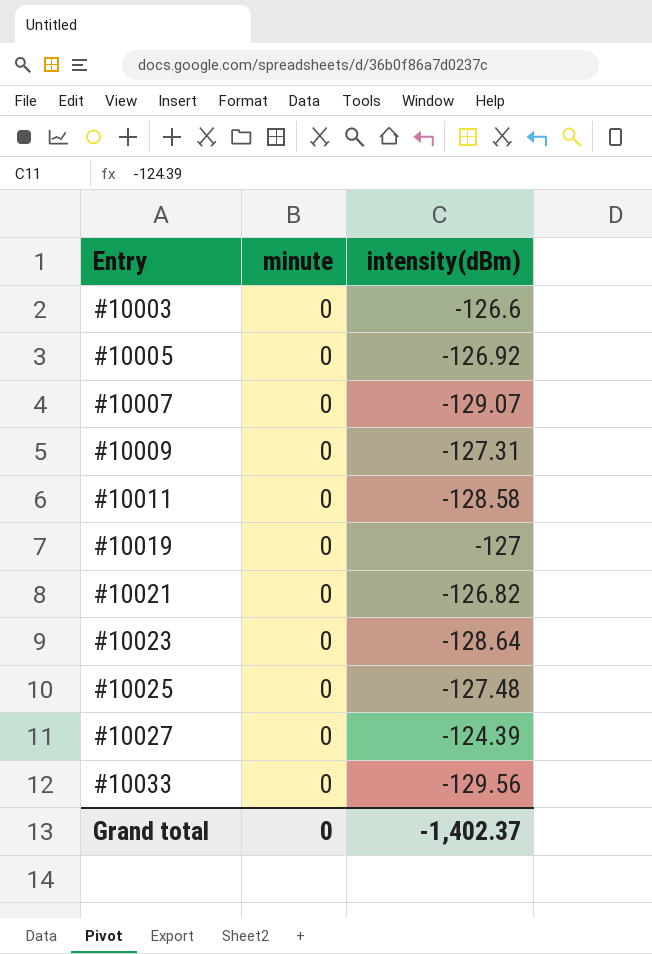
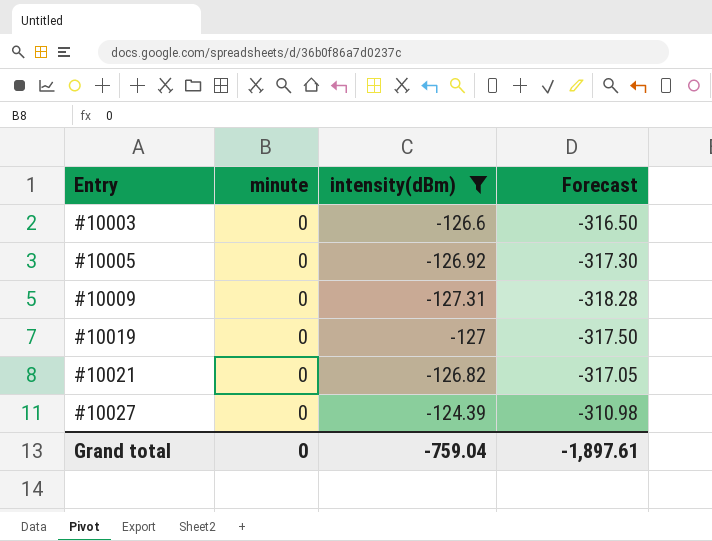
filter: none -> intensity(dBm) >= -127.31
column Forecast | formula: none -> [intensity(dBm)] * 2.5
Grand total | intensity(dBm): -1,402.37 -> -759.04

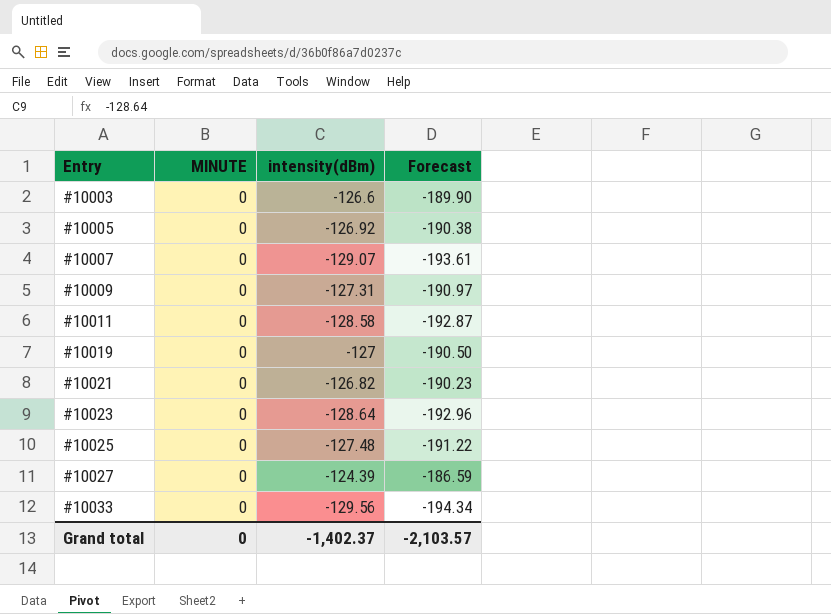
filter: intensity(dBm) >= -127.31 -> none
column name: minute -> MINUTE
column Forecast | formula: [intensity(dBm)] * 2.5 -> [intensity(dBm)] * 1.5
Grand total | intensity(dBm): -759.04 -> -1,402.37
Grand total | Forecast: -1,897.61 -> -2,103.57

